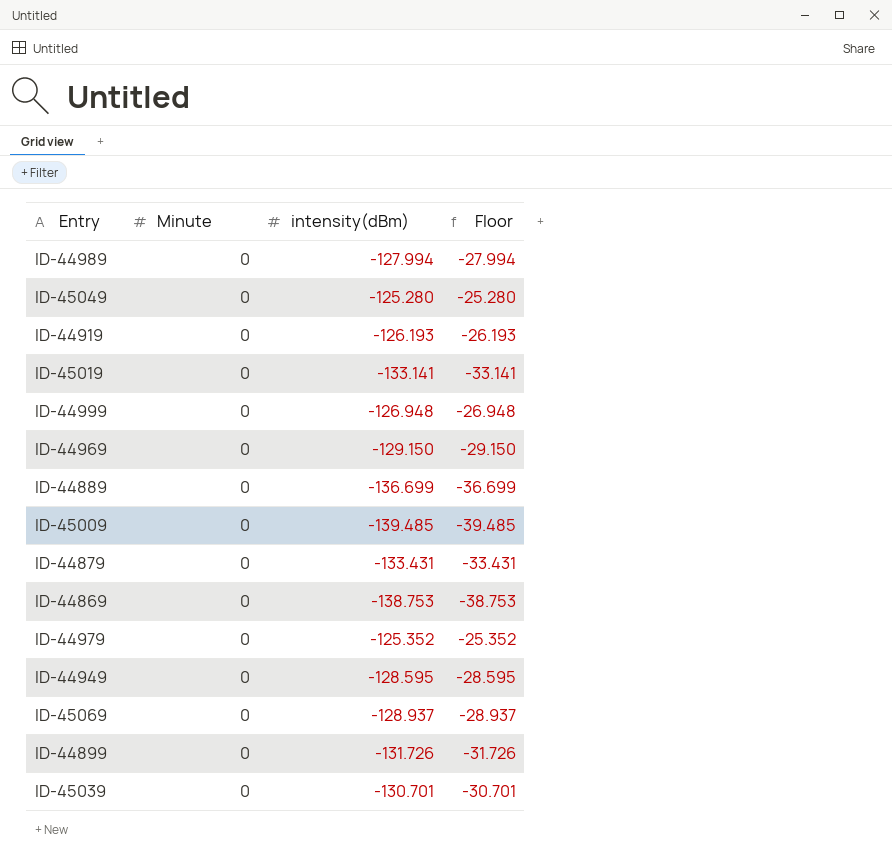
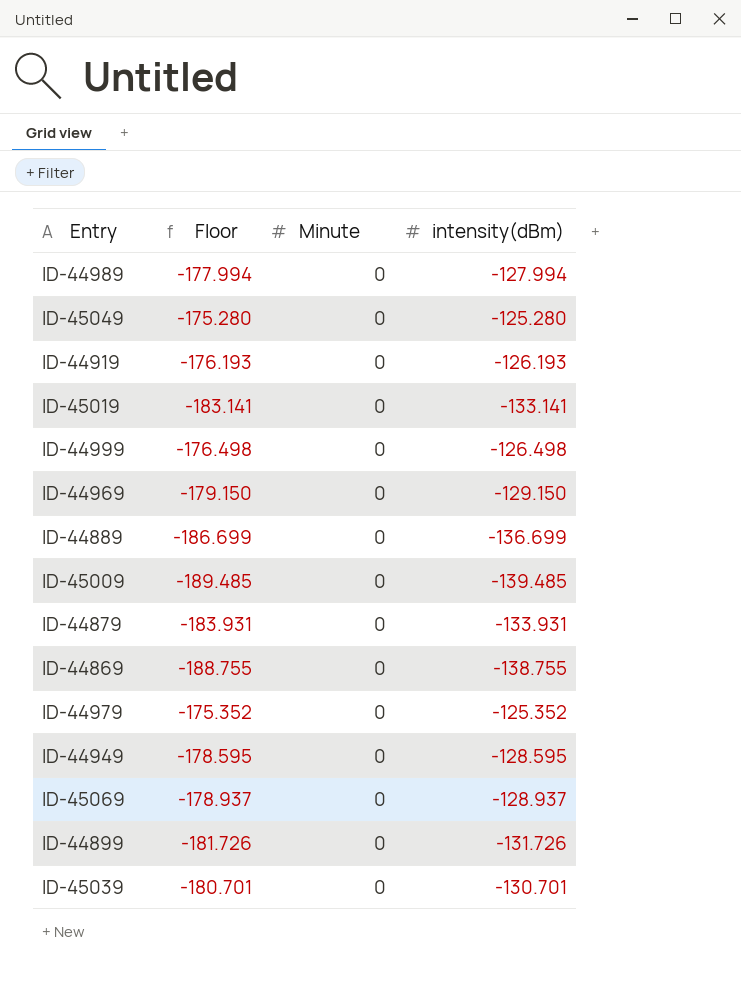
column Floor | formula: [intensity(dBm)] + 100 -> [intensity(dBm)] - 50
column Floor | position: 4 -> 2
ID-44999 | intensity(dBm): -126.948 -> -126.498
ID-44879 | intensity(dBm): -133.431 -> -133.931
ID-44869 | intensity(dBm): -138.753 -> -138.755

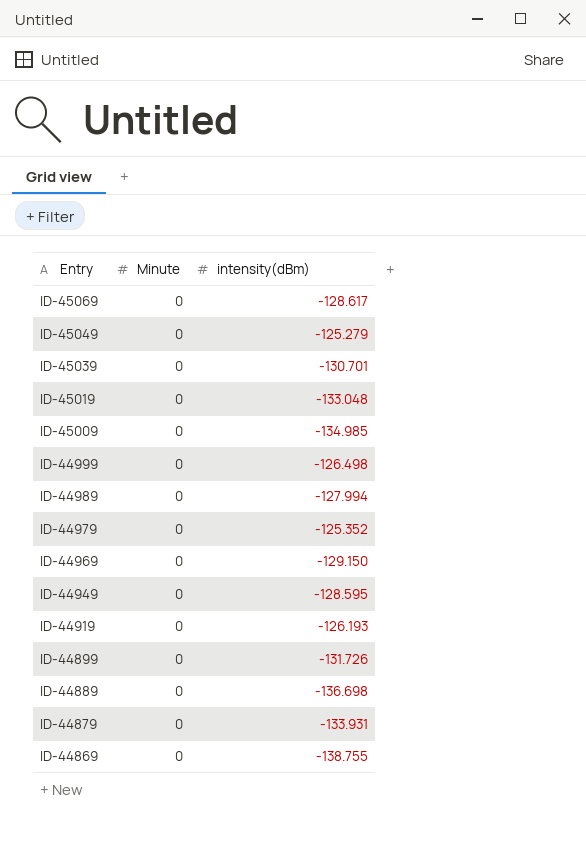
row order: none -> Entry descending
column Floor | formula: [intensity(dBm)] - 50 -> none
ID-45069 | intensity(dBm): -128.937 -> -128.617
ID-45049 | intensity(dBm): -125.280 -> -125.279
ID-45019 | intensity(dBm): -133.141 -> -133.048
ID-45009 | intensity(dBm): -139.485 -> -134.985
ID-44889 | intensity(dBm): -136.699 -> -136.698

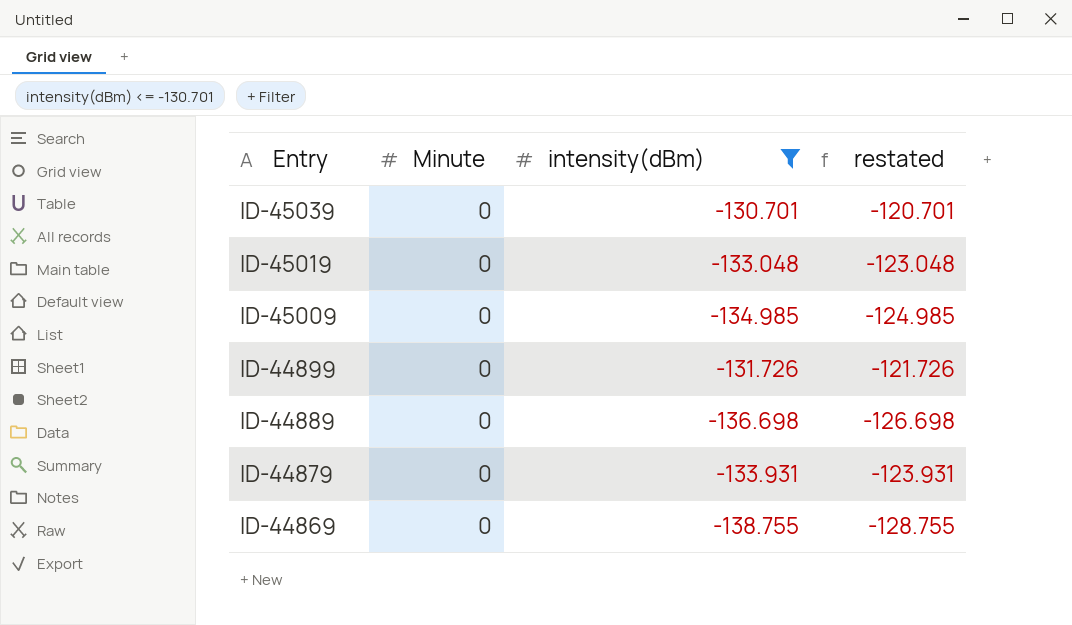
filter: none -> intensity(dBm) <= -130.701
column restated | formula: none -> [intensity(dBm)] + 10

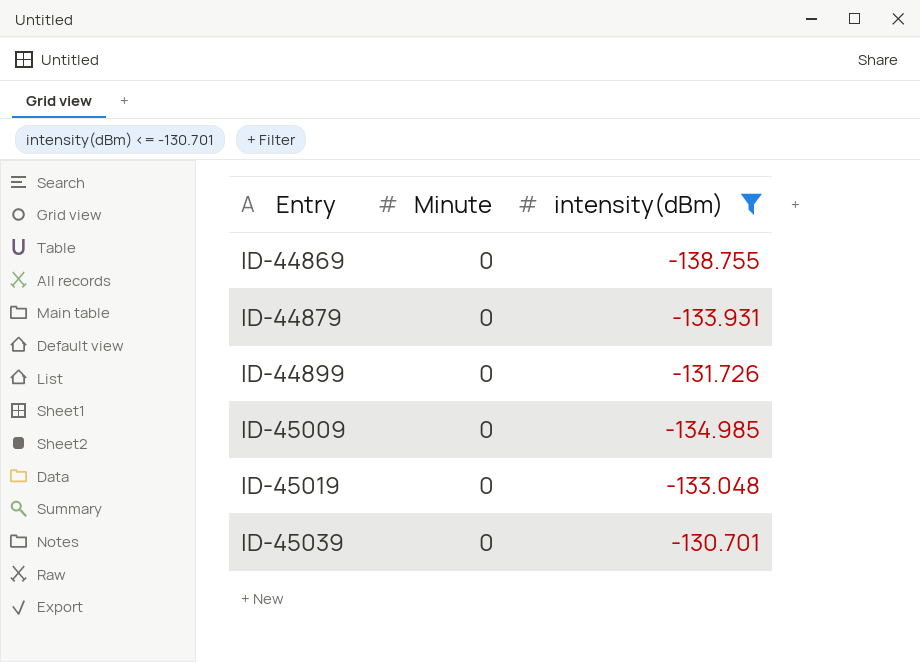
row order: Entry descending -> Entry ascending
column restated | formula: [intensity(dBm)] + 10 -> none
row ID-44889: 0 | -136.698 | -126.698 -> none

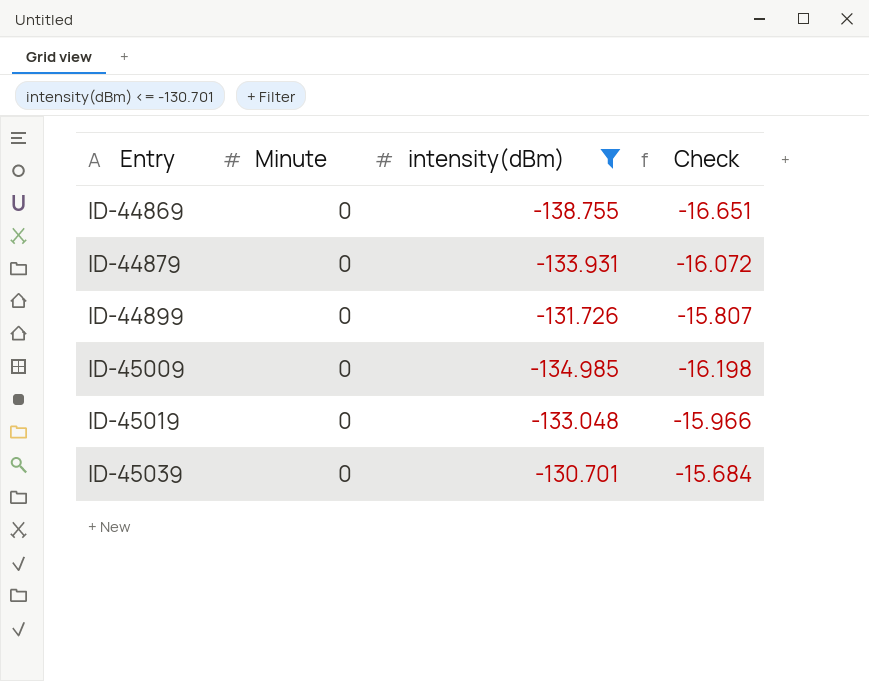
column Check | formula: none -> [intensity(dBm)] * 0.12

